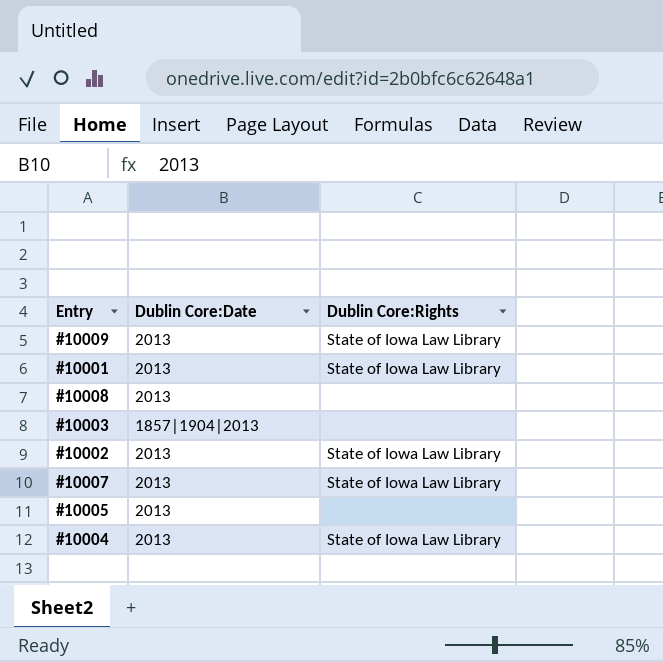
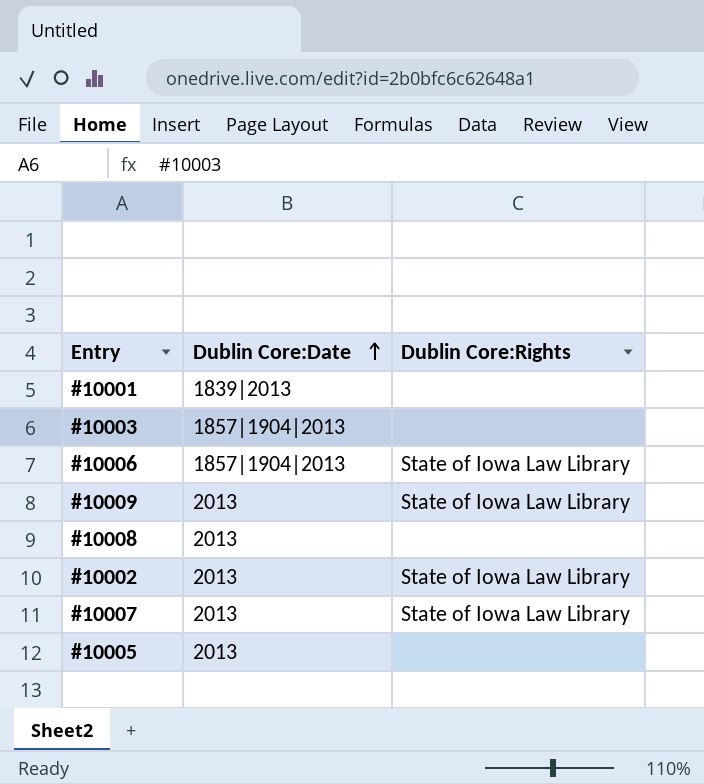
row order: none -> Dublin Core:Date ascending
row #10004: 2013 | State of Iowa Law Library -> none
#10001 | Dublin Core:Date: 2013 -> 1839|2013
#10001 | Dublin Core:Rights: State of Iowa Law Library -> none
row #10006: none -> 1857|1904|2013 | State of Iowa Law Library

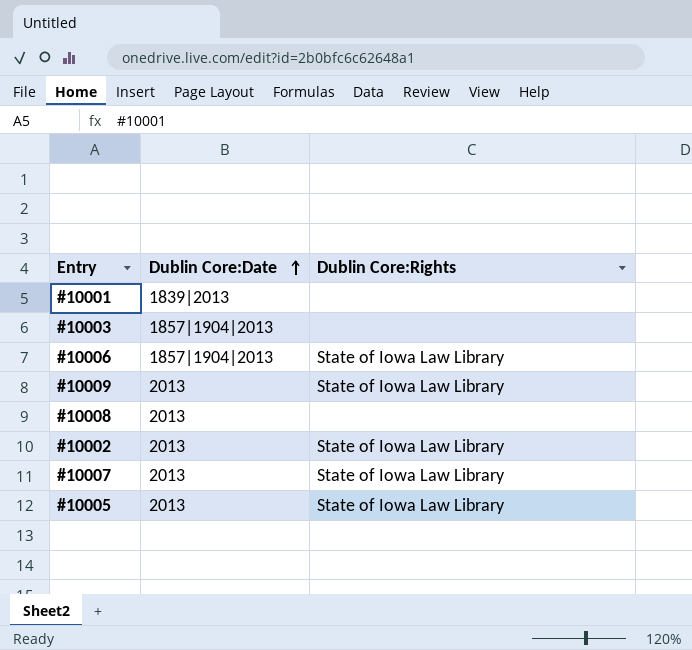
#10005 | Dublin Core:Rights: none -> State of Iowa Law Library

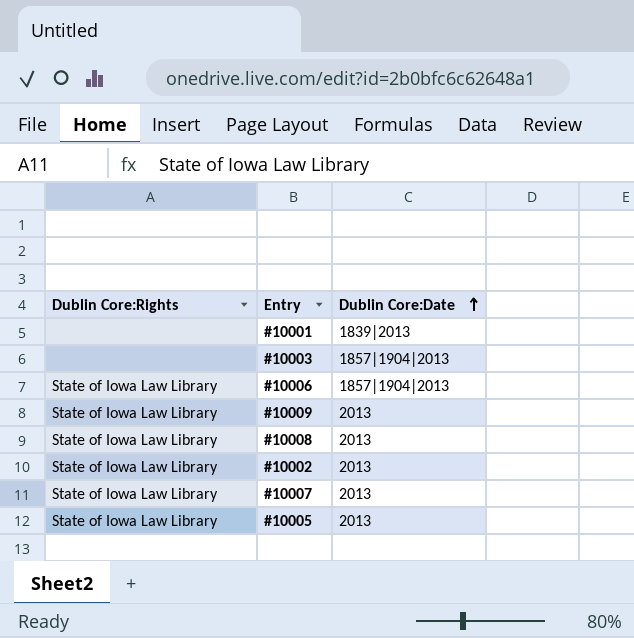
column Dublin Core:Rights | position: 3 -> 1
#10008 | Dublin Core:Rights: none -> State of Iowa Law Library

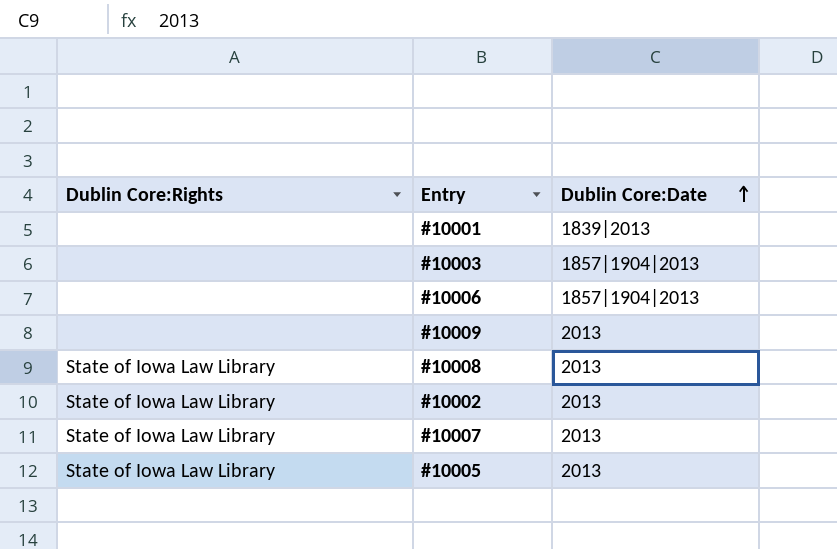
#10006 | Dublin Core:Rights: State of Iowa Law Library -> none
#10009 | Dublin Core:Rights: State of Iowa Law Library -> none

